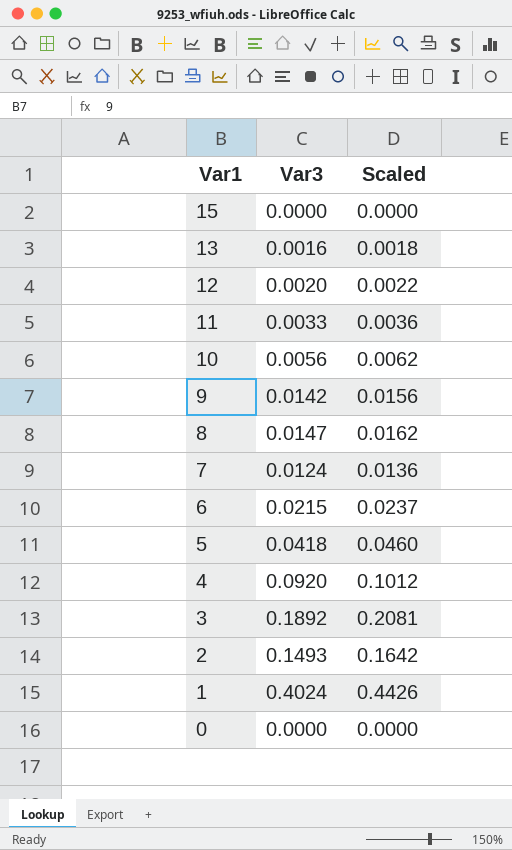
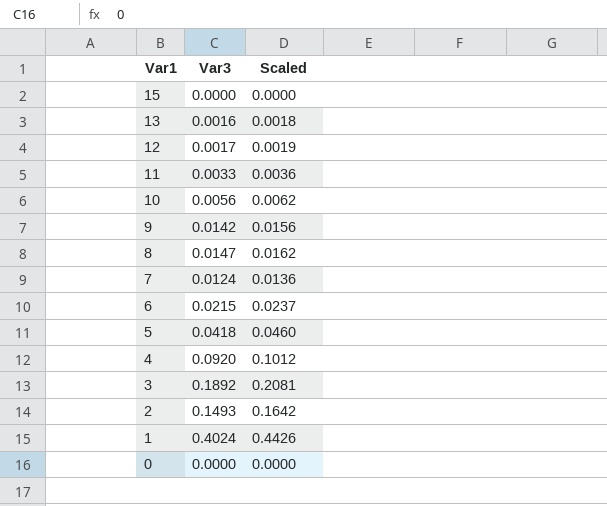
12 | Var3: 0.0020 -> 0.0017
12 | Scaled: 0.0022 -> 0.0019

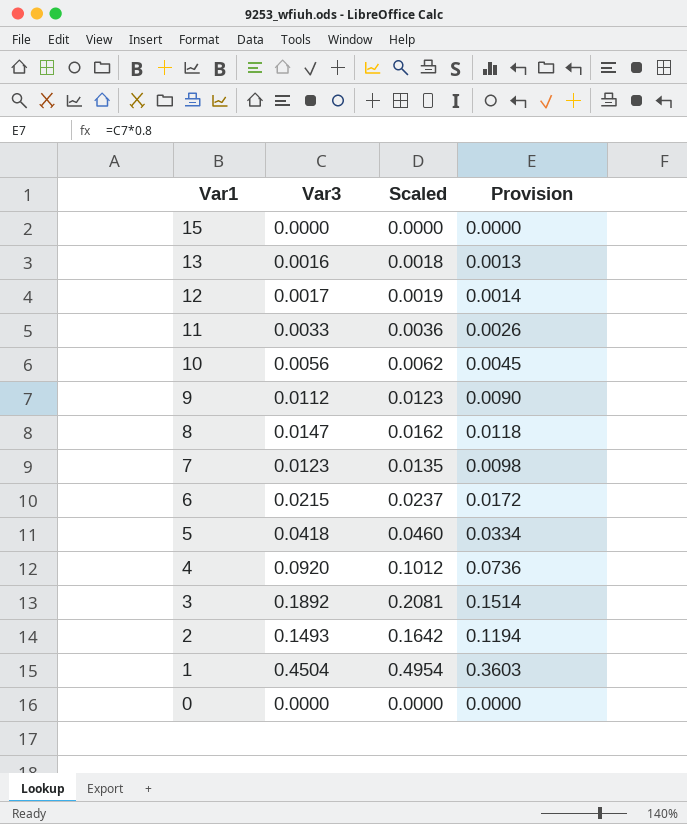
column Provision | formula: none -> [Var3] * 0.8
9 | Var3: 0.0142 -> 0.0112
9 | Scaled: 0.0156 -> 0.0123
7 | Var3: 0.0124 -> 0.0123
7 | Scaled: 0.0136 -> 0.0135
1 | Var3: 0.4024 -> 0.4504
1 | Scaled: 0.4426 -> 0.4954

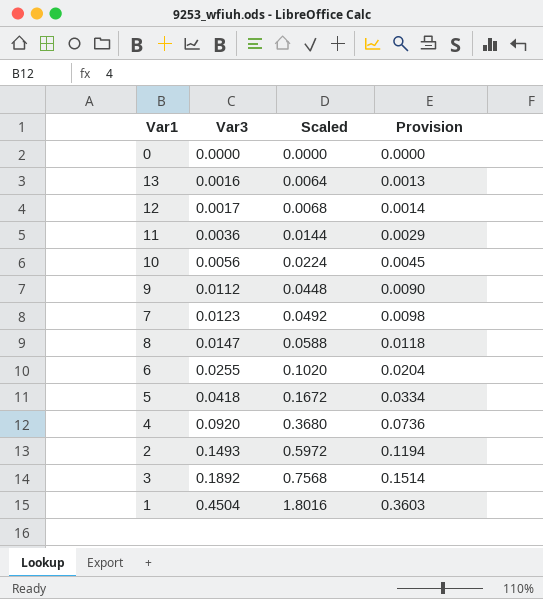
row order: Var1 descending -> Var3 ascending
column Scaled | formula: [Var3] * 1.1 -> [Var3] * 4
row 15: 0.0000 | 0.0000 | 0.0000 -> none
11 | Var3: 0.0033 -> 0.0036
11 | Provision: 0.0026 -> 0.0029
6 | Var3: 0.0215 -> 0.0255
6 | Provision: 0.0172 -> 0.0204

